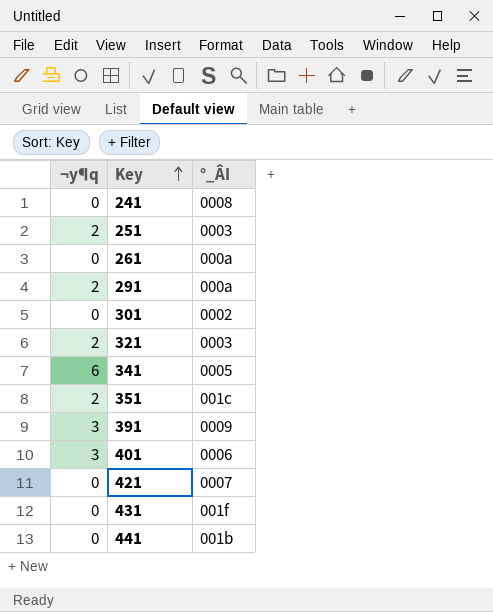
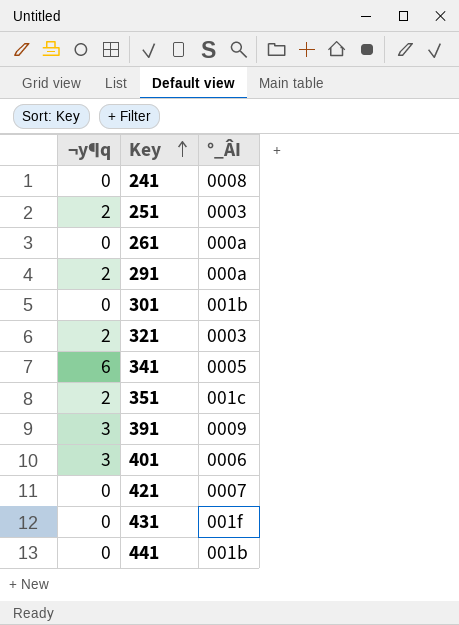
301 | °_ÂI: 0002 -> 001b

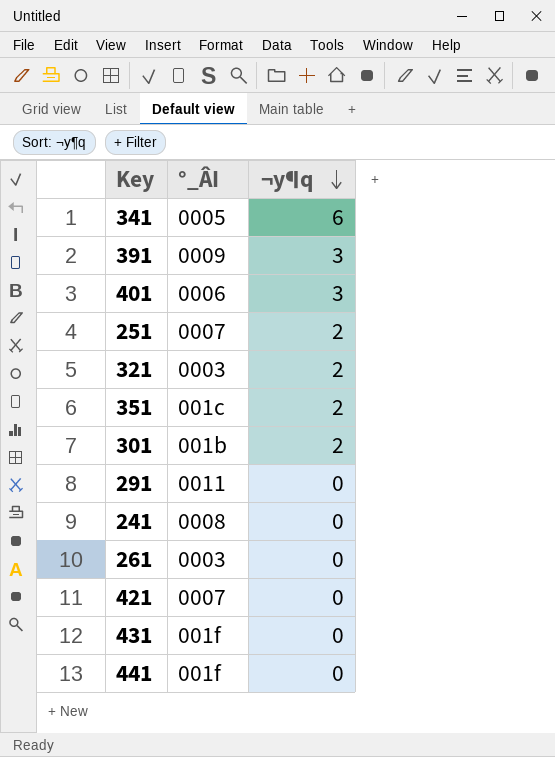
row order: Key ascending -> ¬y¶q descending
column ¬y¶q | position: 1 -> 3
251 | °_ÂI: 0003 -> 0007
301 | ¬y¶q: 0 -> 2
291 | °_ÂI: 000a -> 0011
291 | ¬y¶q: 2 -> 0
261 | °_ÂI: 000a -> 0003
441 | °_ÂI: 001b -> 001f

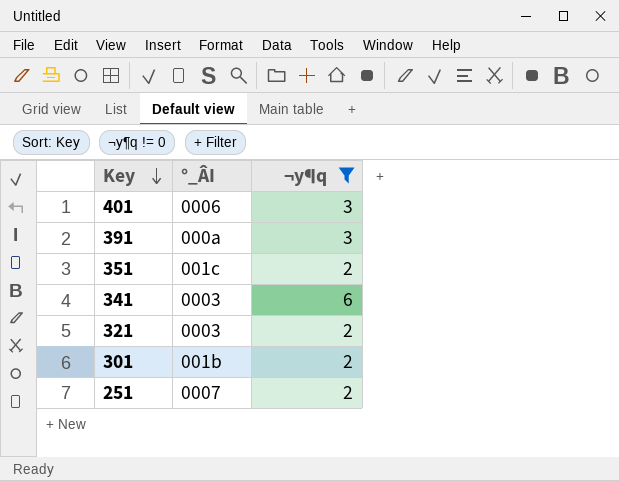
filter: none -> ¬y¶q != 0
row order: ¬y¶q descending -> Key descending
391 | °_ÂI: 0009 -> 000a
341 | °_ÂI: 0005 -> 0003

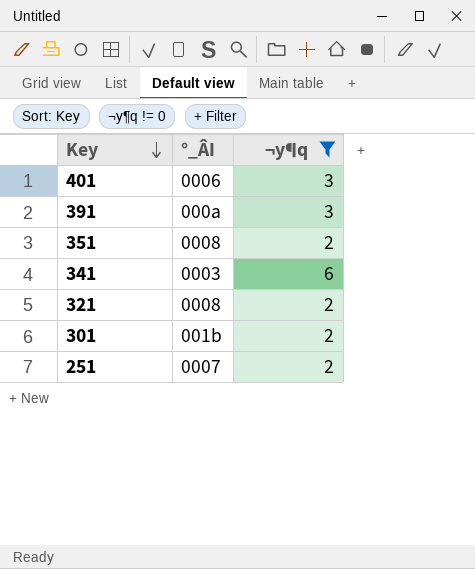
351 | °_ÂI: 001c -> 0008
321 | °_ÂI: 0003 -> 0008

